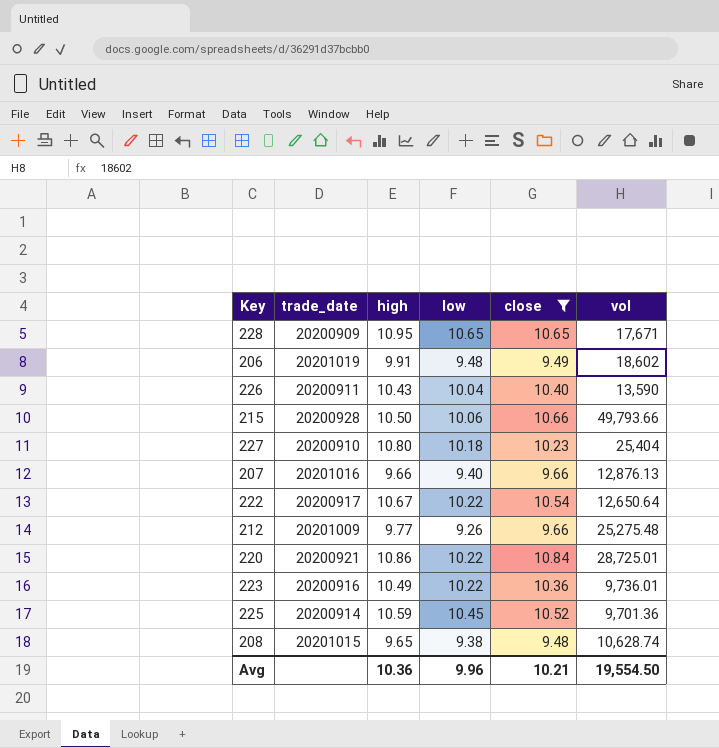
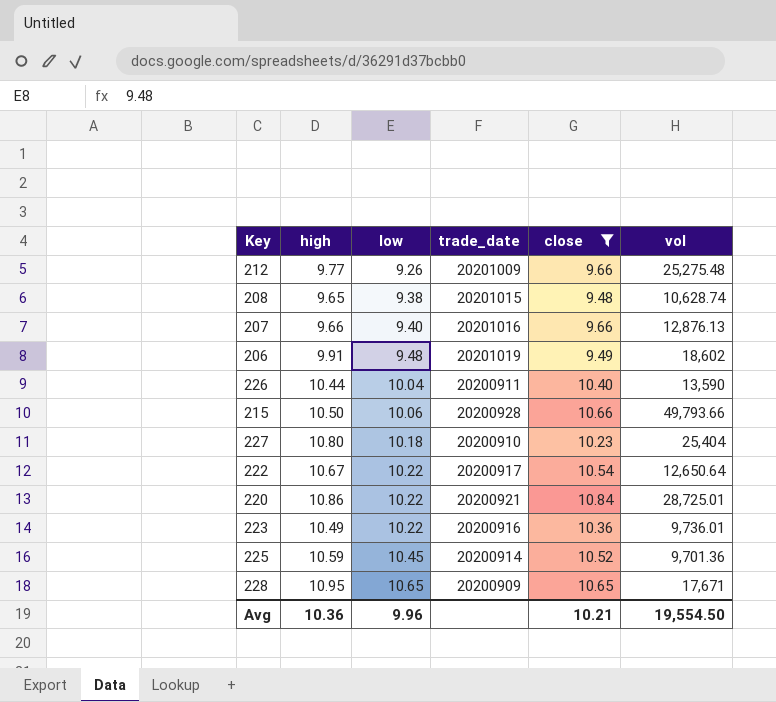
row order: none -> low ascending
column trade_date | position: 2 -> 4
226 | high: 10.43 -> 10.44

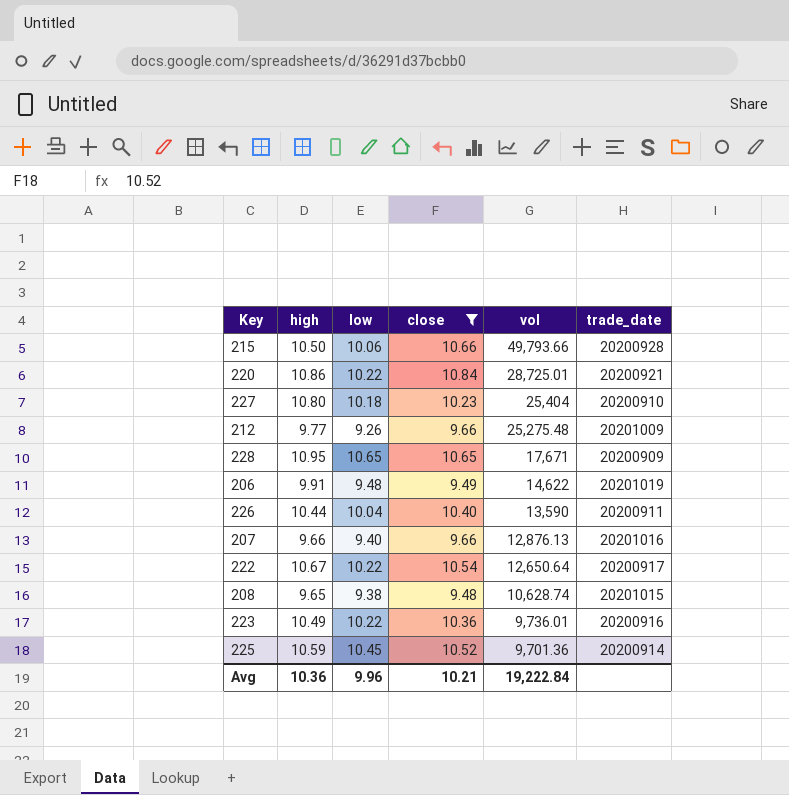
row order: low ascending -> vol descending
column trade_date | position: 4 -> 6
206 | vol: 18,602 -> 14,622
Avg | vol: 19,554.50 -> 19,222.84

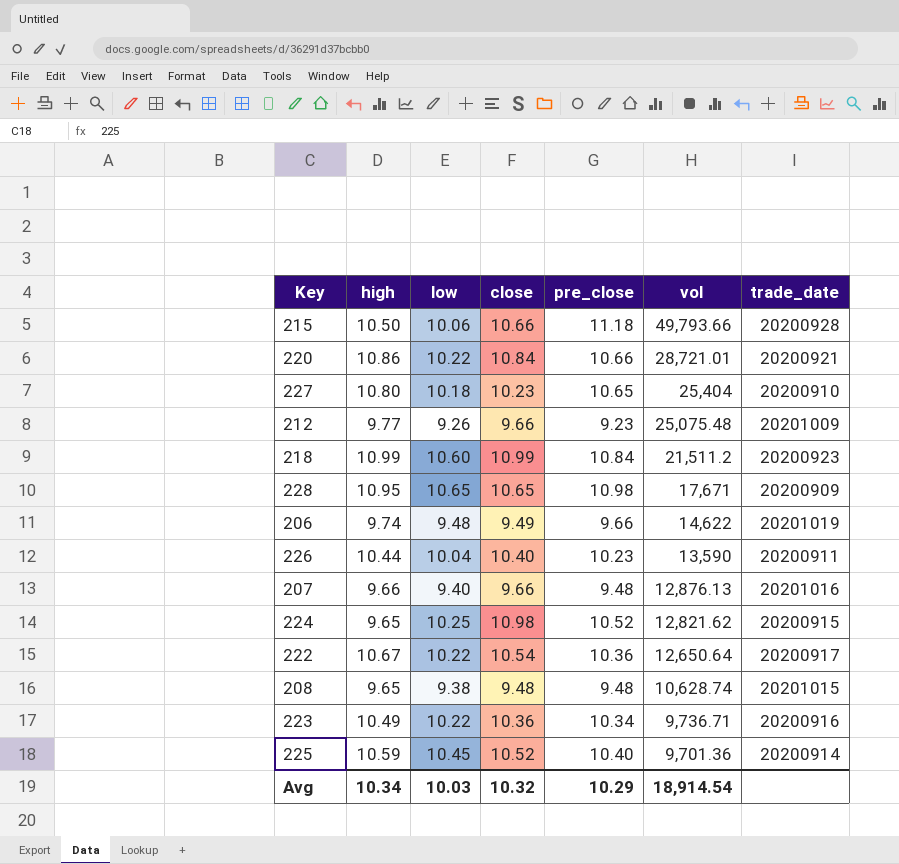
filter: close <= 10.84 -> none
column pre_close | position: none -> 5
220 | vol: 28,725.01 -> 28,721.01
212 | vol: 25,275.48 -> 25,075.48
206 | high: 9.91 -> 9.74
223 | vol: 9,736.01 -> 9,736.71
Avg | high: 10.36 -> 10.34
Avg | low: 9.96 -> 10.03
Avg | close: 10.21 -> 10.32
Avg | vol: 19,222.84 -> 18,914.54

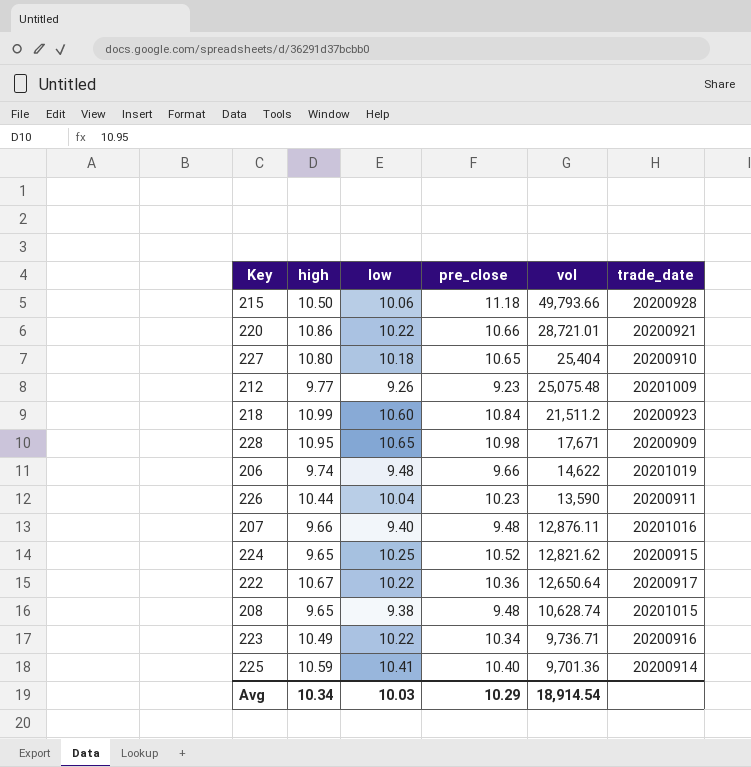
column close | position: 4 -> none
207 | vol: 12,876.13 -> 12,876.11
225 | low: 10.45 -> 10.41

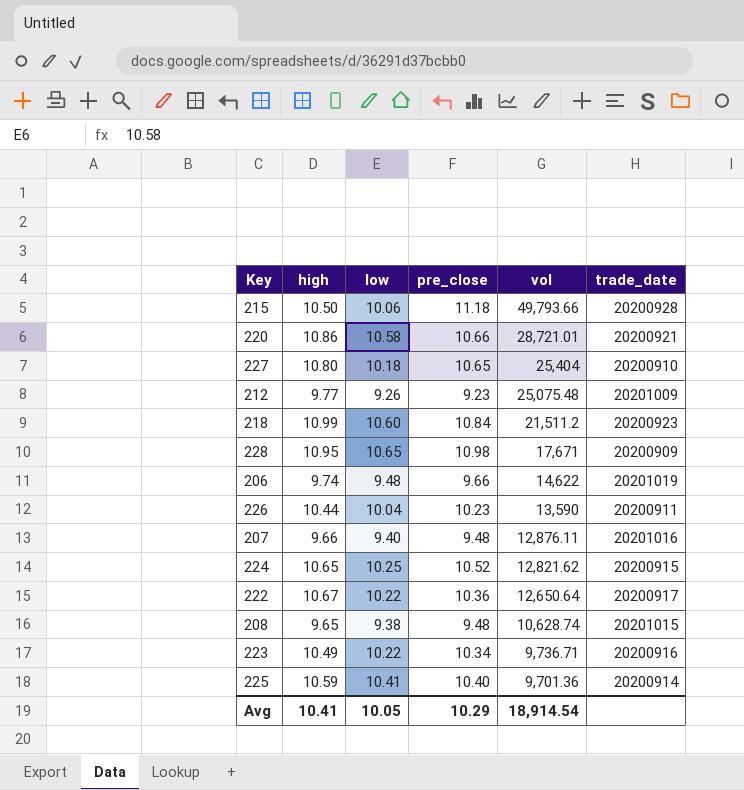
220 | low: 10.22 -> 10.58
224 | high: 9.65 -> 10.65
Avg | high: 10.34 -> 10.41
Avg | low: 10.03 -> 10.05

